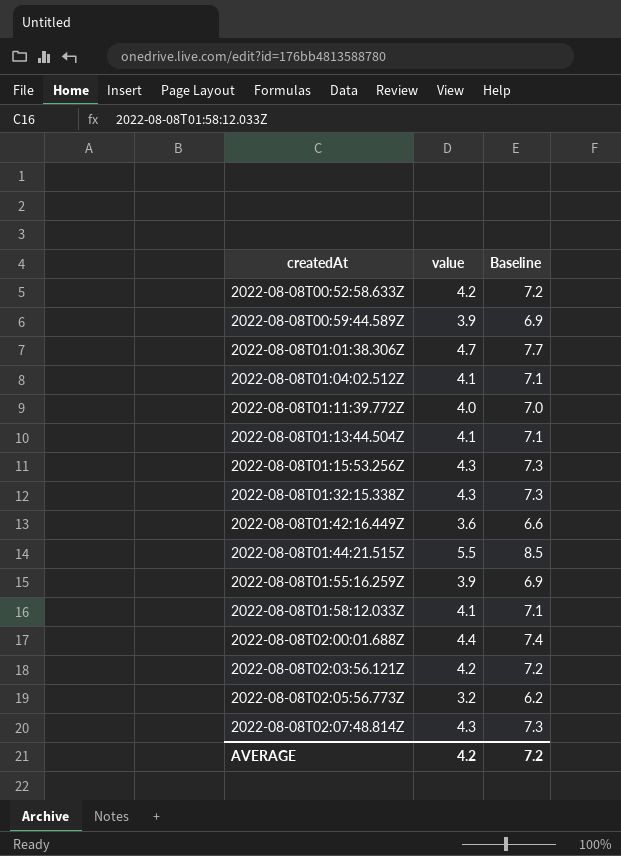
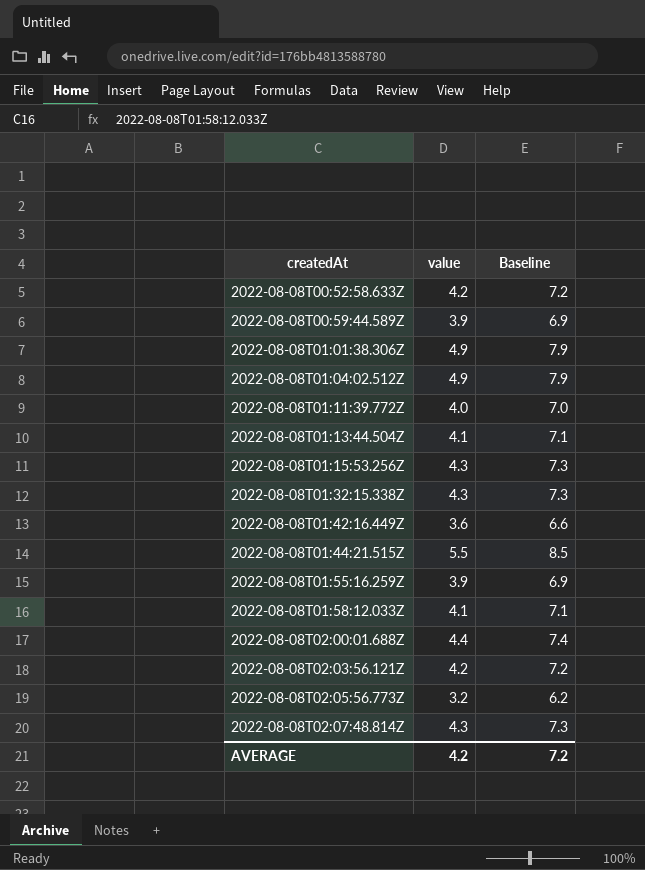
2022-08-08T01:01:38.306Z | value: 4.7 -> 4.9
2022-08-08T01:01:38.306Z | Baseline: 7.7 -> 7.9
2022-08-08T01:04:02.512Z | value: 4.1 -> 4.9
2022-08-08T01:04:02.512Z | Baseline: 7.1 -> 7.9

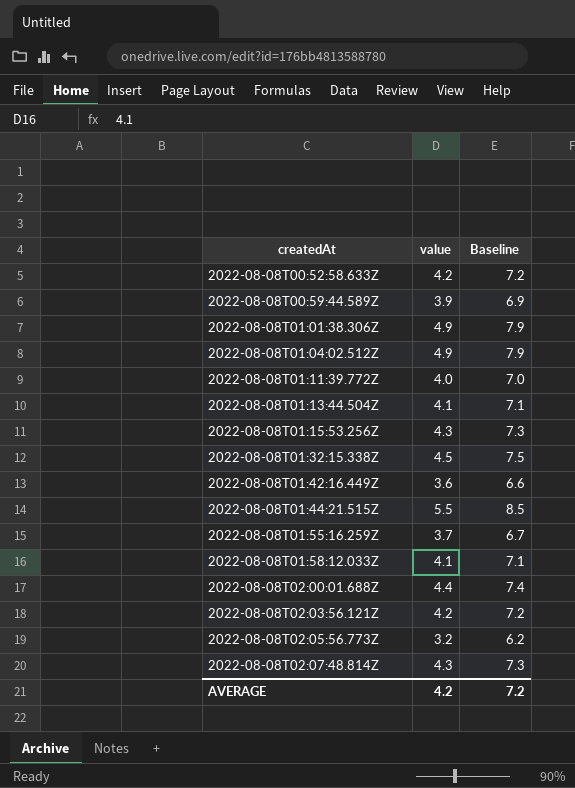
2022-08-08T01:32:15.338Z | value: 4.3 -> 4.5
2022-08-08T01:32:15.338Z | Baseline: 7.3 -> 7.5
2022-08-08T01:55:16.259Z | value: 3.9 -> 3.7
2022-08-08T01:55:16.259Z | Baseline: 6.9 -> 6.7

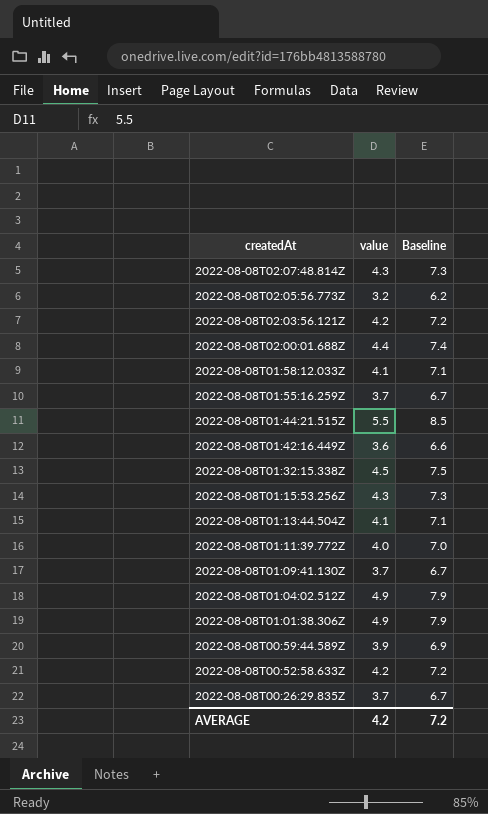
row order: createdAt ascending -> createdAt descending
row 2022-08-08T01:09:41.130Z: none -> 3.7 | 6.7
row 2022-08-08T00:26:29.835Z: none -> 3.7 | 6.7

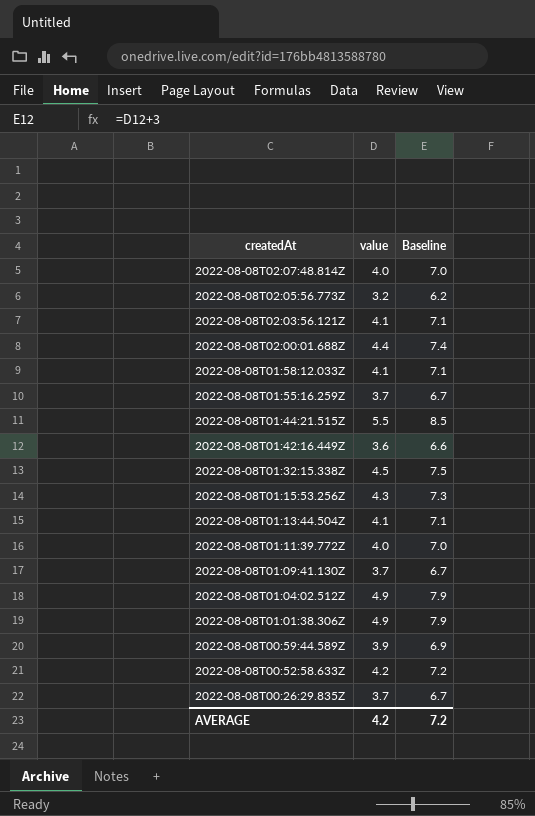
2022-08-08T02:07:48.814Z | value: 4.3 -> 4.0
2022-08-08T02:07:48.814Z | Baseline: 7.3 -> 7.0
2022-08-08T02:03:56.121Z | value: 4.2 -> 4.1
2022-08-08T02:03:56.121Z | Baseline: 7.2 -> 7.1

